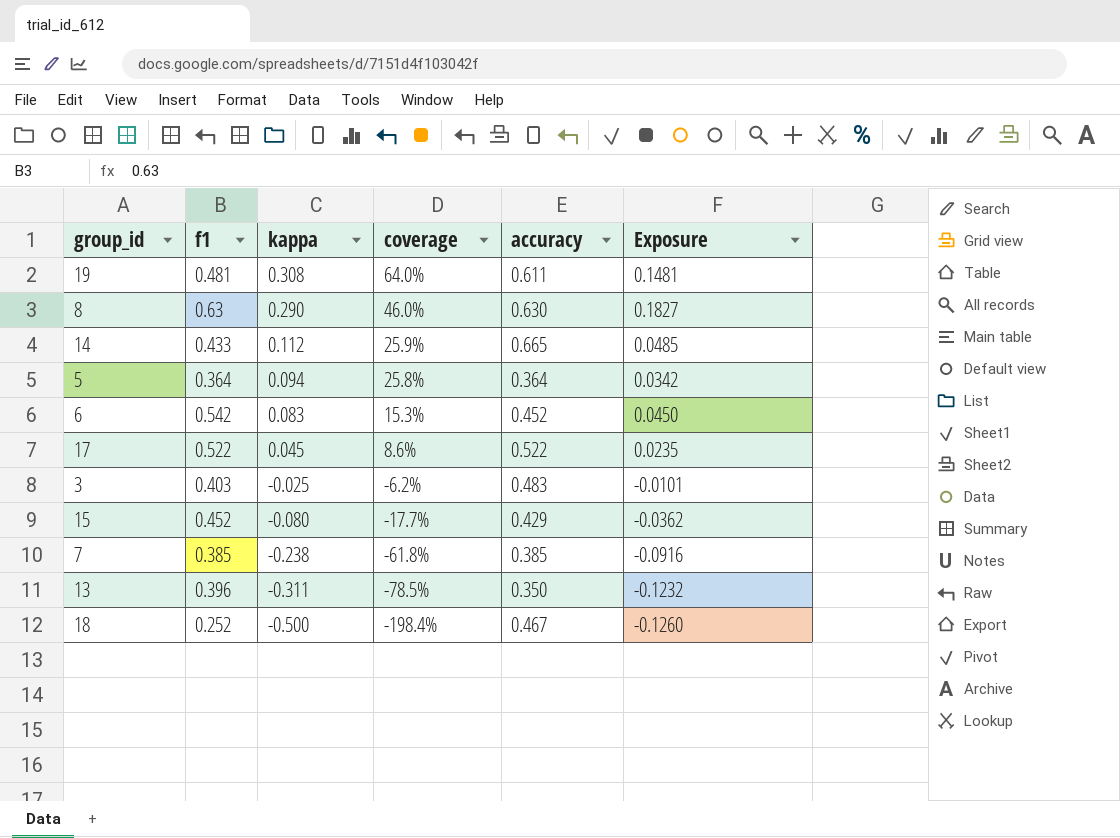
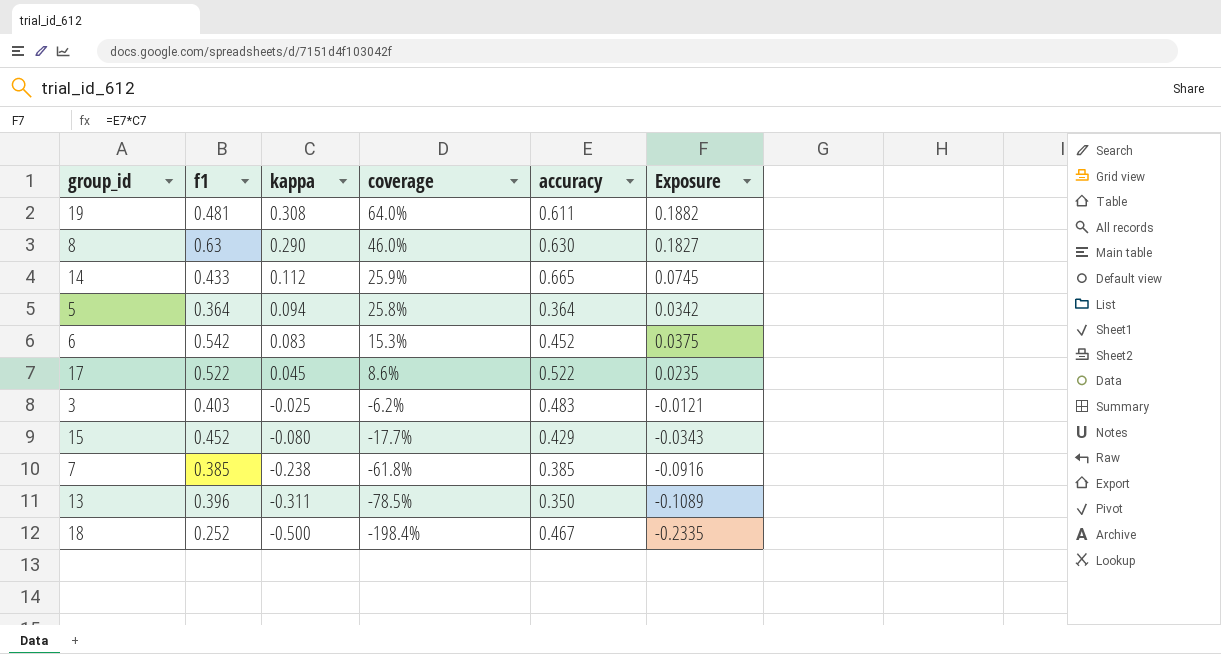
column Exposure | formula: [f1] * [kappa] -> [kappa] * [accuracy]

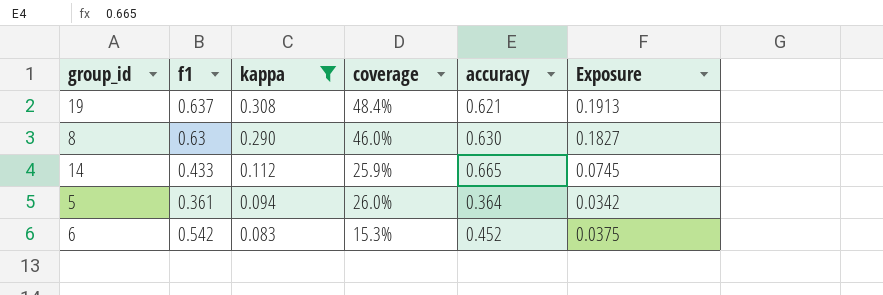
filter: none -> kappa >= 0.083
19 | f1: 0.481 -> 0.637
19 | coverage: 64.0% -> 48.4%
19 | accuracy: 0.611 -> 0.621
19 | Exposure: 0.1882 -> 0.1913
5 | f1: 0.364 -> 0.361
5 | coverage: 25.8% -> 26.0%

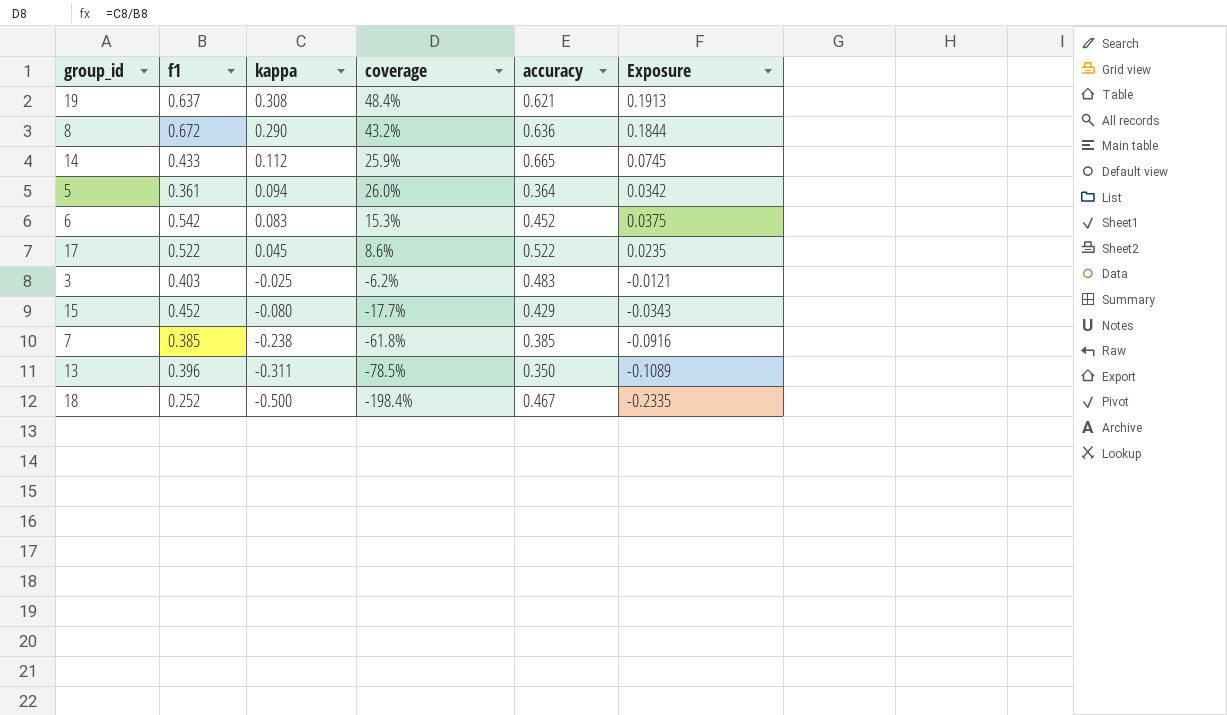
filter: kappa >= 0.083 -> none
8 | f1: 0.63 -> 0.672
8 | coverage: 46.0% -> 43.2%
8 | accuracy: 0.630 -> 0.636
8 | Exposure: 0.1827 -> 0.1844

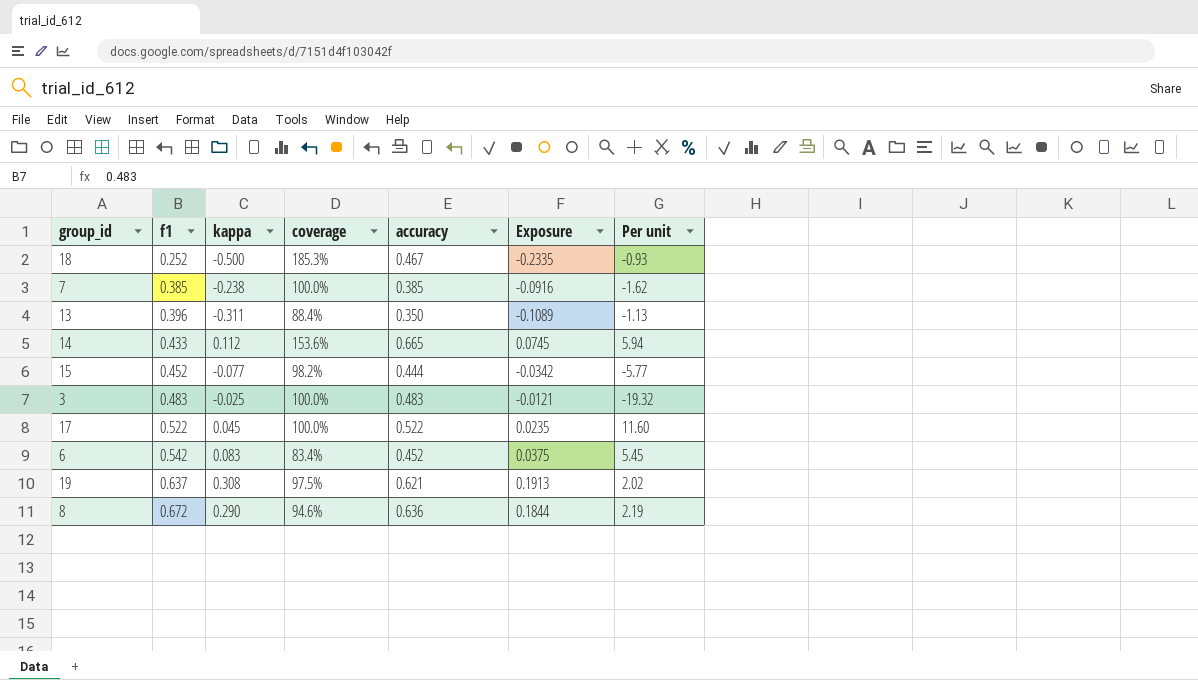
row order: kappa descending -> f1 ascending
column coverage | formula: [kappa] / [f1] -> [accuracy] / [f1]
column Per unit | formula: none -> [accuracy] / [kappa]
row 5: 0.361 | 0.094 | 26.0% | 0.364 | 0.0342 -> none
15 | kappa: -0.080 -> -0.077
15 | accuracy: 0.429 -> 0.444
15 | Exposure: -0.0343 -> -0.0342
3 | f1: 0.403 -> 0.483

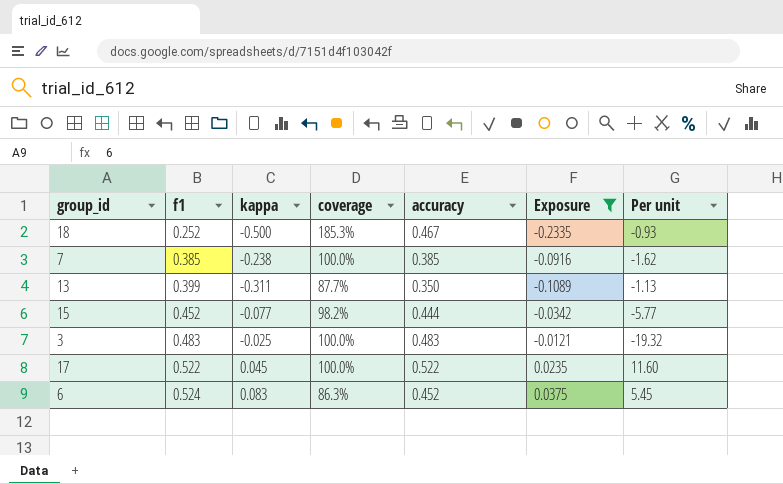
filter: none -> Exposure <= 0.0375
13 | f1: 0.396 -> 0.399
13 | coverage: 88.4% -> 87.7%
6 | f1: 0.542 -> 0.524
6 | coverage: 83.4% -> 86.3%

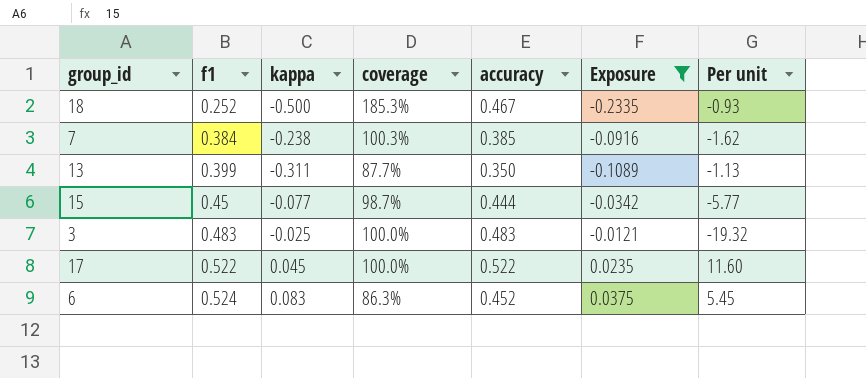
7 | f1: 0.385 -> 0.384
7 | coverage: 100.0% -> 100.3%
15 | f1: 0.452 -> 0.45
15 | coverage: 98.2% -> 98.7%

